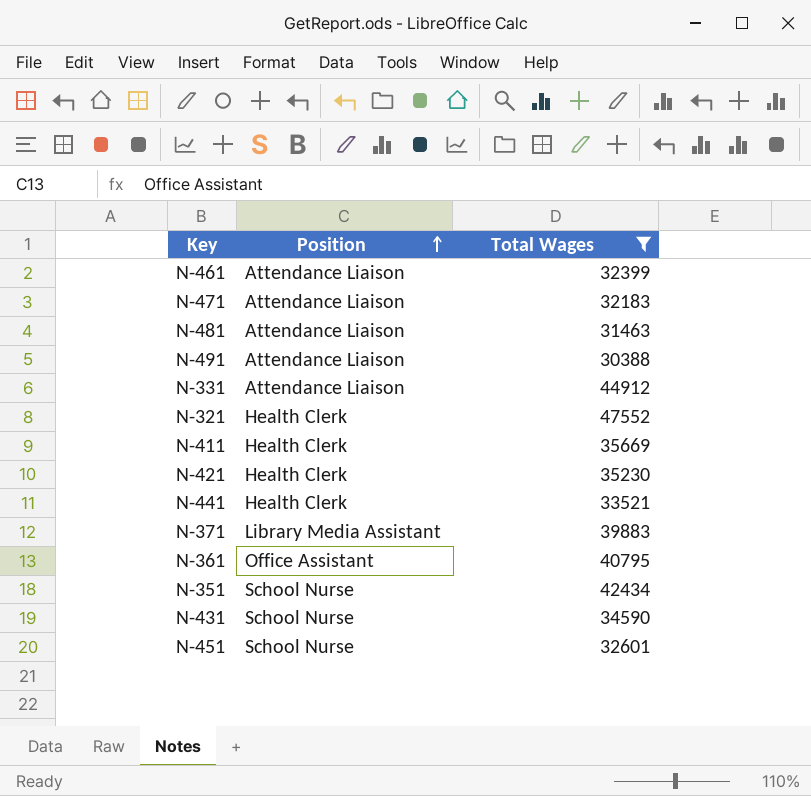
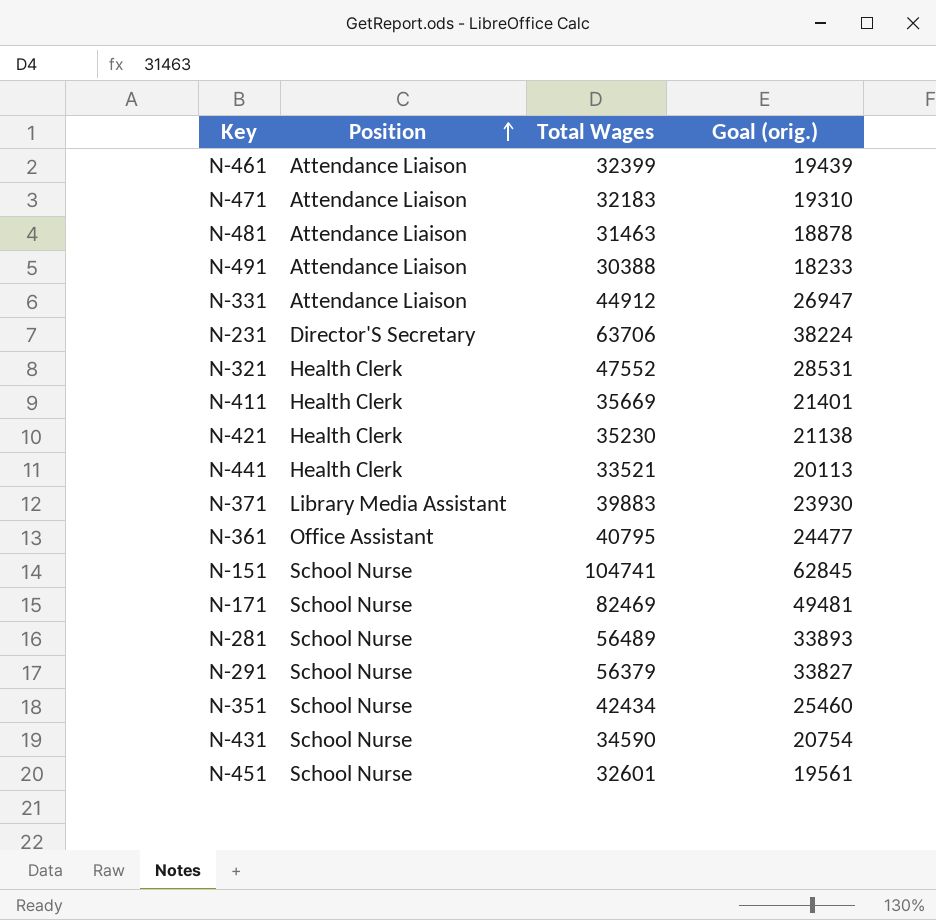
filter: Total Wages <= 47552 -> none
column Goal (orig.) | formula: none -> [Total Wages] * 0.6

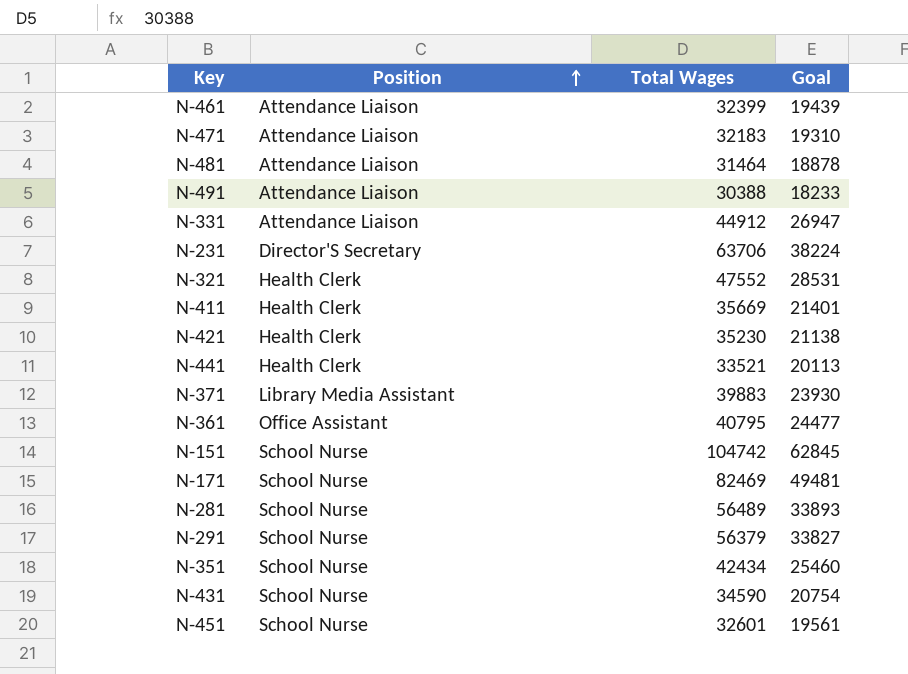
column name: Goal (orig.) -> Goal
N-481 | Total Wages: 31463 -> 31464
N-151 | Total Wages: 104741 -> 104742

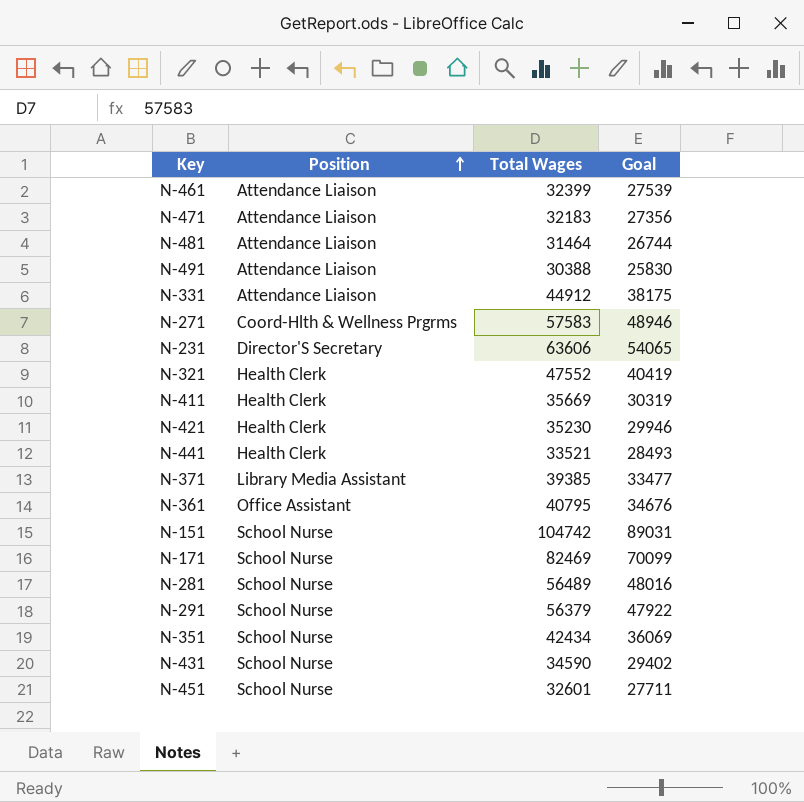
column Goal | formula: [Total Wages] * 0.6 -> [Total Wages] * 0.85
row N-271: none -> Coord-Hlth & Wellness Prgrms | 57583 | 48946
N-231 | Total Wages: 63706 -> 63606
N-371 | Total Wages: 39883 -> 39385

